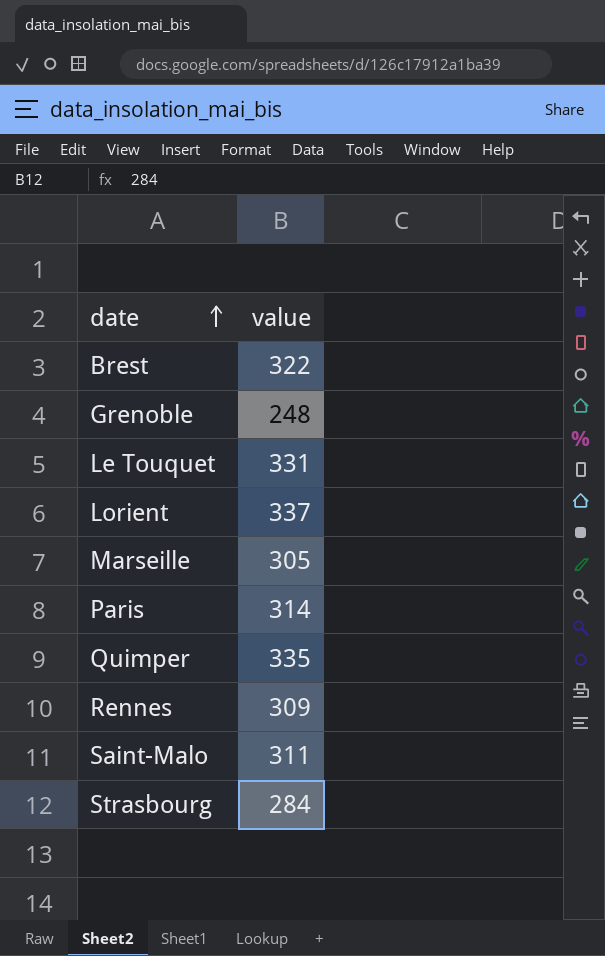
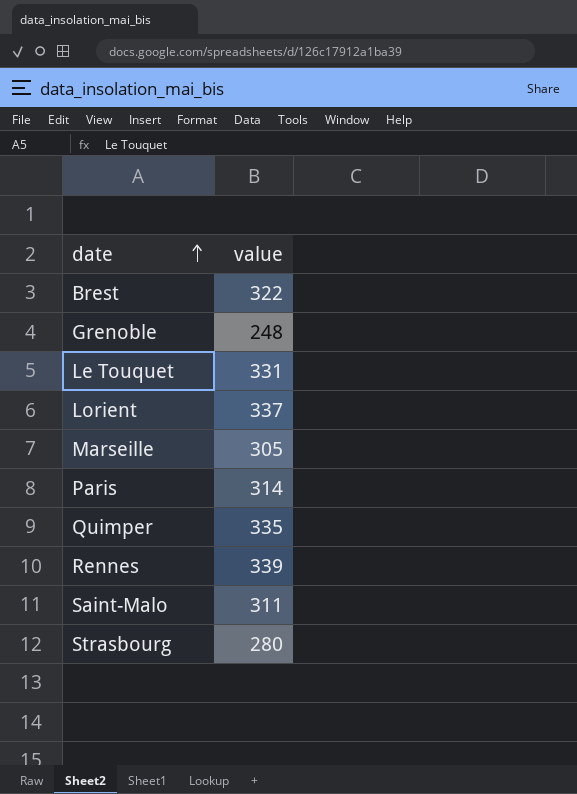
Rennes | value: 309 -> 339
Strasbourg | value: 284 -> 280

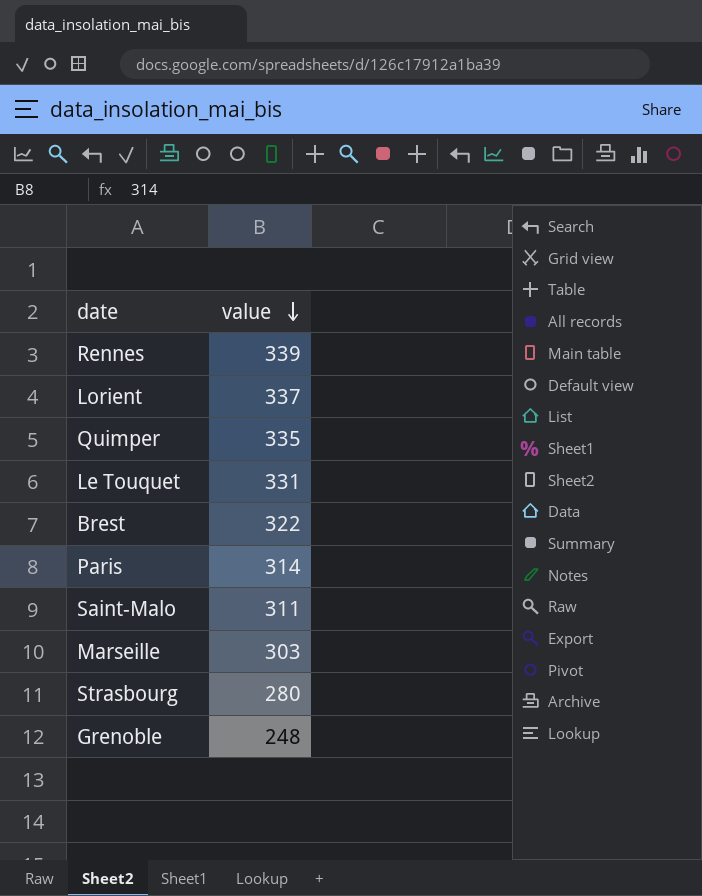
row order: date ascending -> value descending
Marseille | value: 305 -> 303

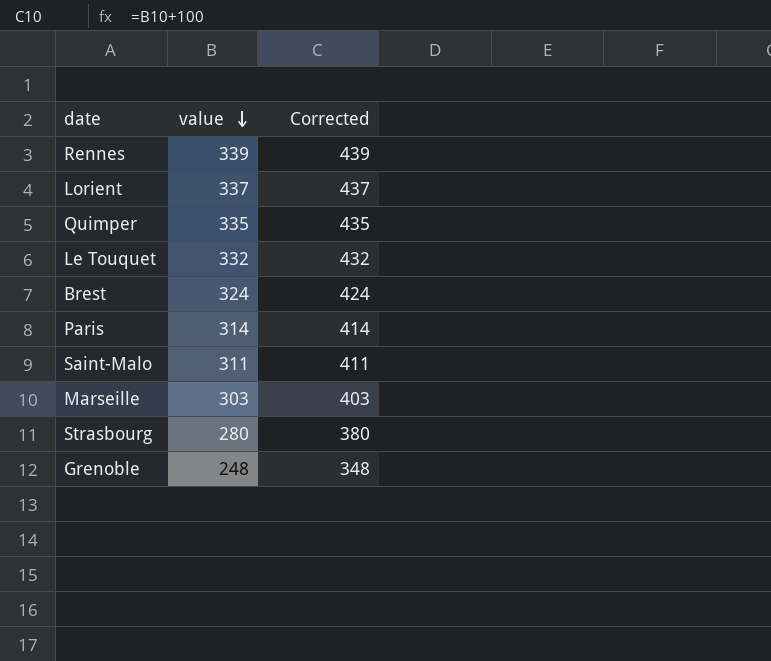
column Corrected | formula: none -> [value] + 100
Le Touquet | value: 331 -> 332
Brest | value: 322 -> 324

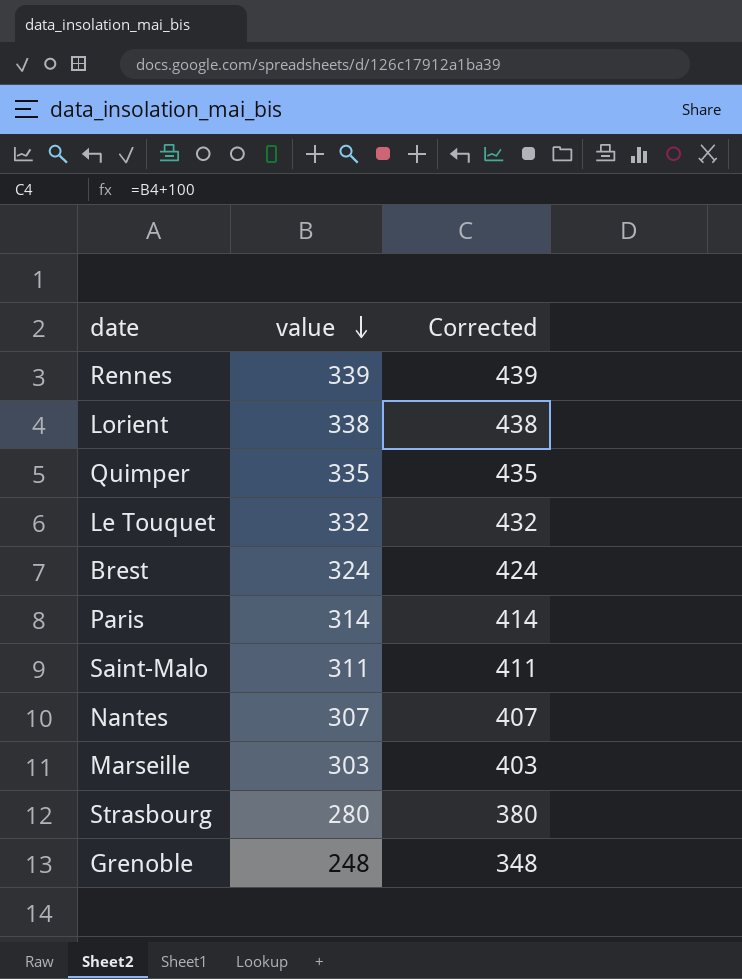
Lorient | value: 337 -> 338
Lorient | Corrected: 437 -> 438
row Nantes: none -> 307 | 407

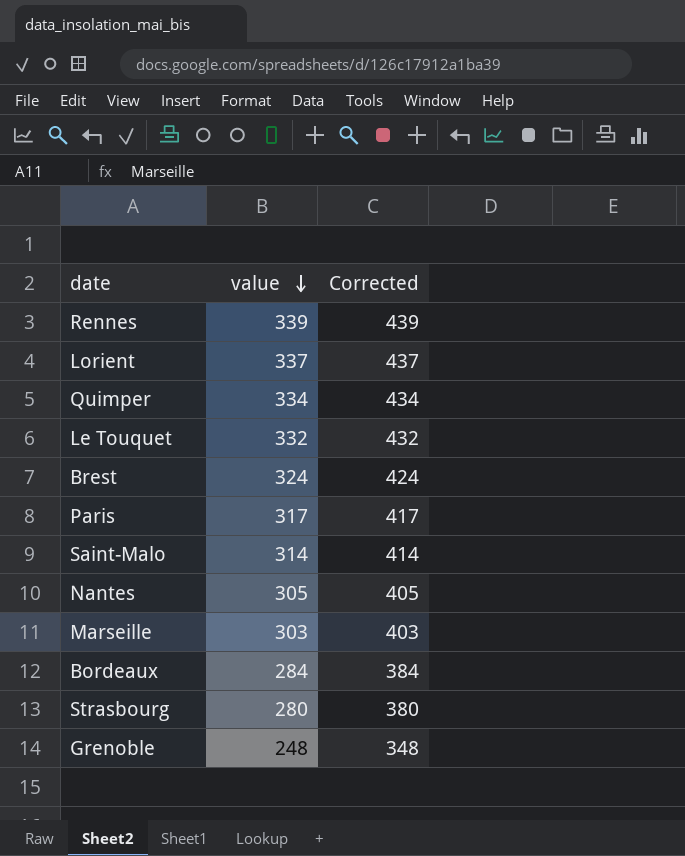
Lorient | value: 338 -> 337
Lorient | Corrected: 438 -> 437
Quimper | value: 335 -> 334
Quimper | Corrected: 435 -> 434
Paris | value: 314 -> 317
Paris | Corrected: 414 -> 417
Saint-Malo | value: 311 -> 314
Saint-Malo | Corrected: 411 -> 414
Nantes | value: 307 -> 305
Nantes | Corrected: 407 -> 405
row Bordeaux: none -> 284 | 384

